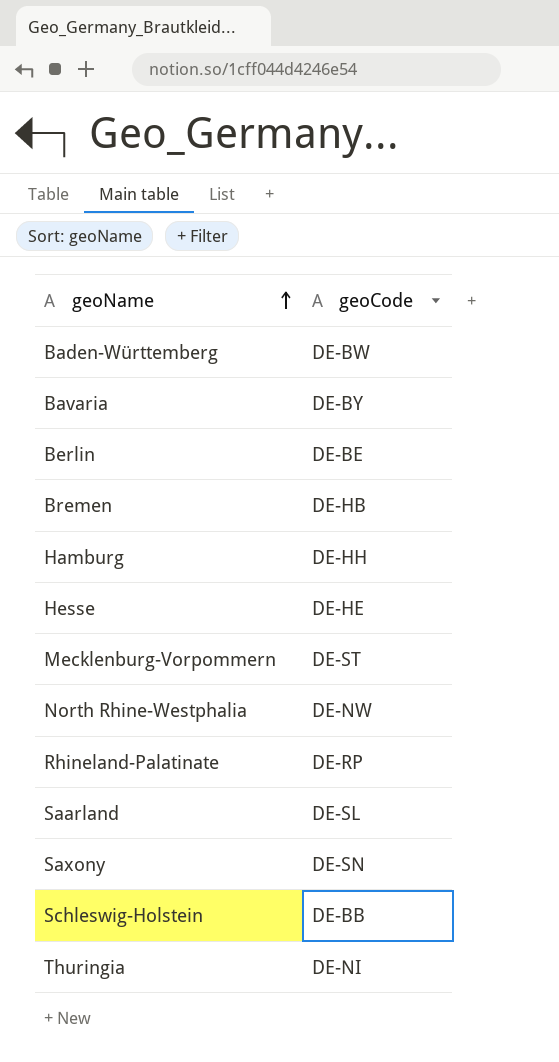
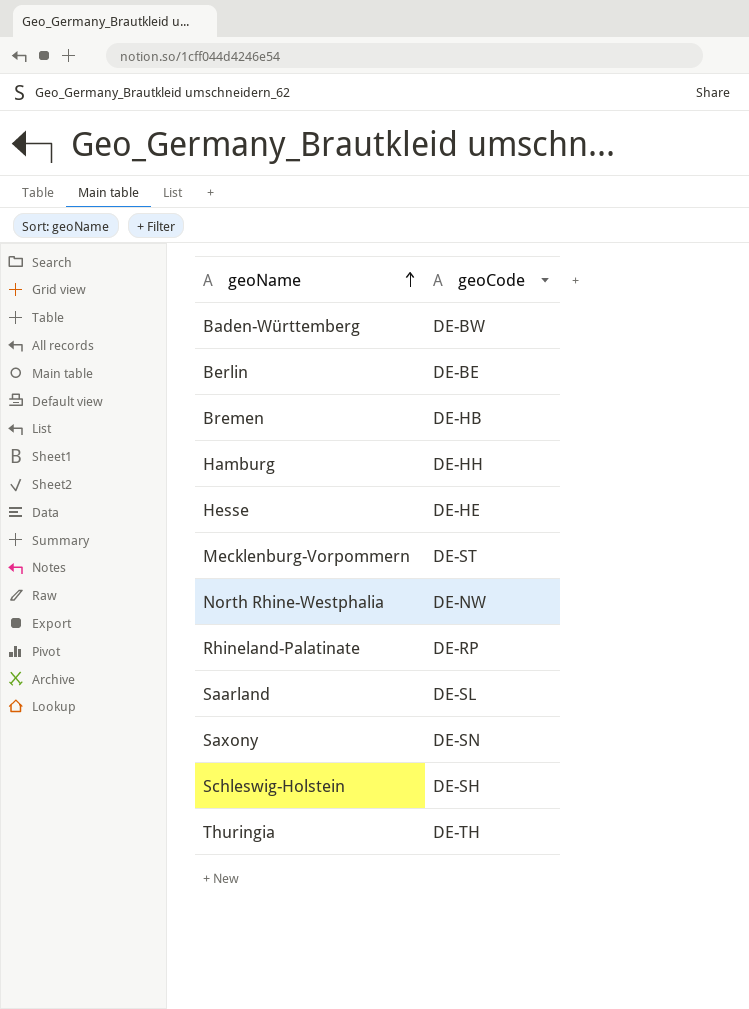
row Bavaria: DE-BY -> none
Schleswig-Holstein | geoCode: DE-BB -> DE-SH
Thuringia | geoCode: DE-NI -> DE-TH

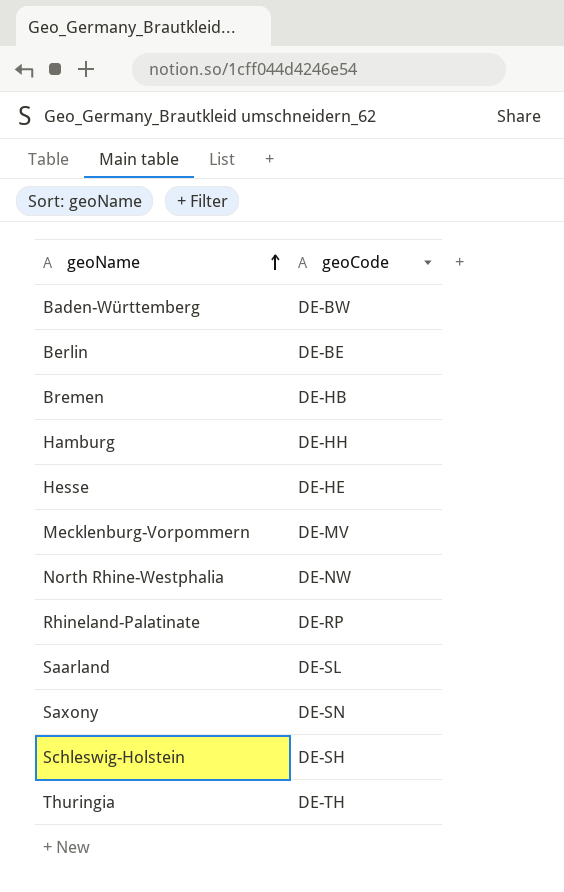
Mecklenburg-Vorpommern | geoCode: DE-ST -> DE-MV

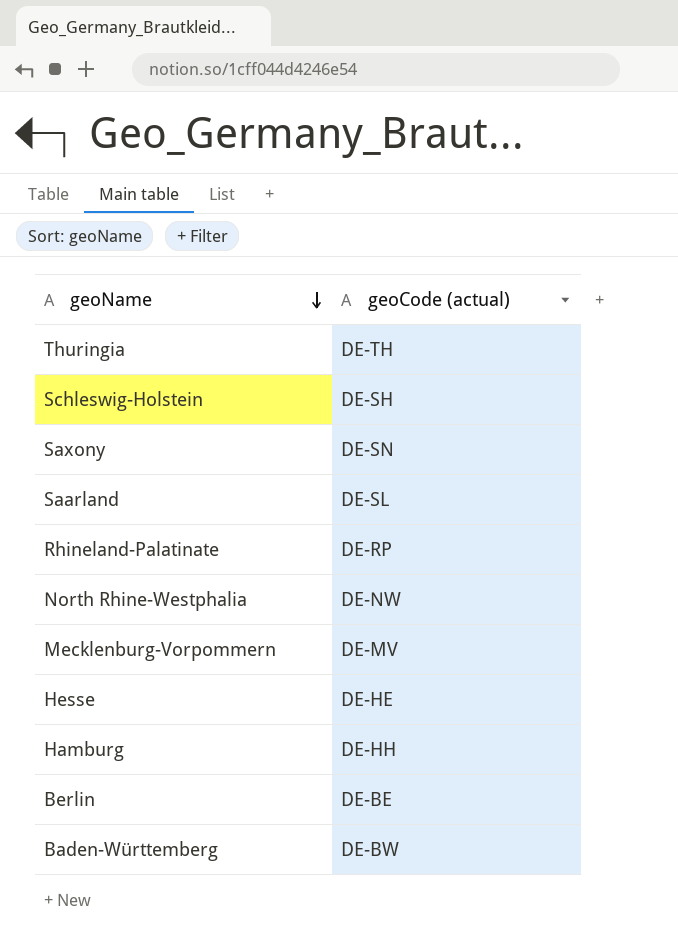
row order: geoName ascending -> geoName descending
column name: geoCode -> geoCode (actual)
row Bremen: DE-HB -> none

